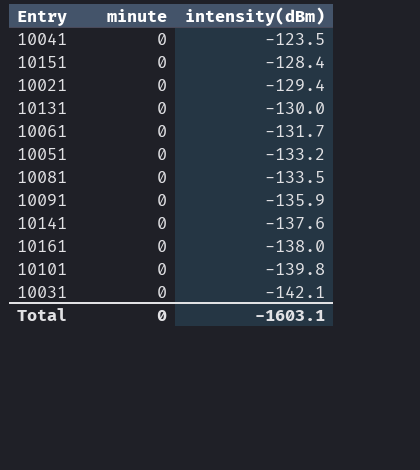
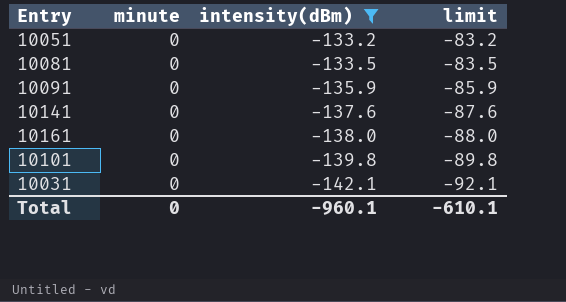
filter: none -> intensity(dBm) <= -133.2
column limit | formula: none -> [intensity(dBm)] + 50
Total | intensity(dBm): -1603.1 -> -960.1

